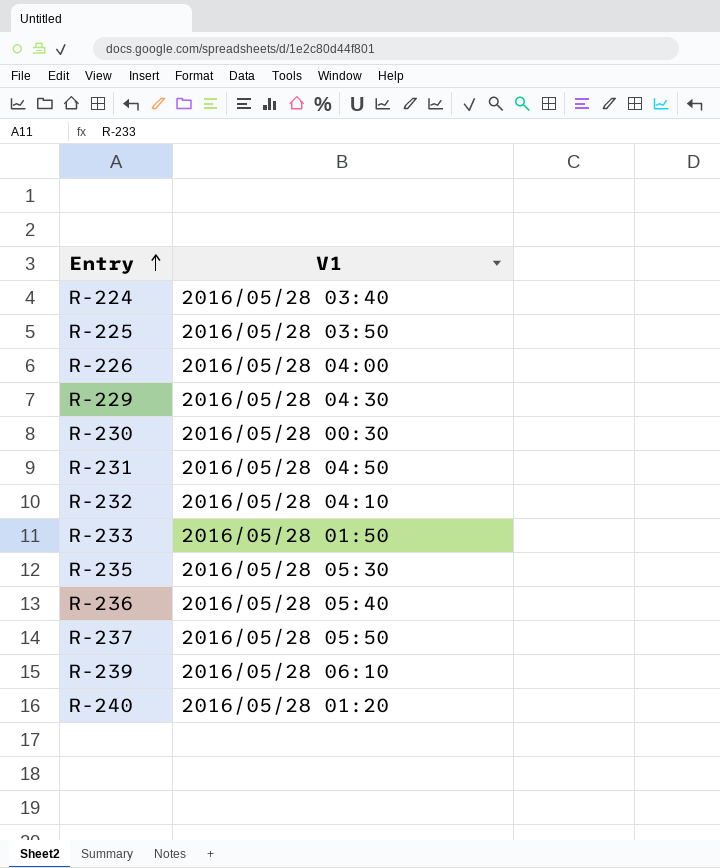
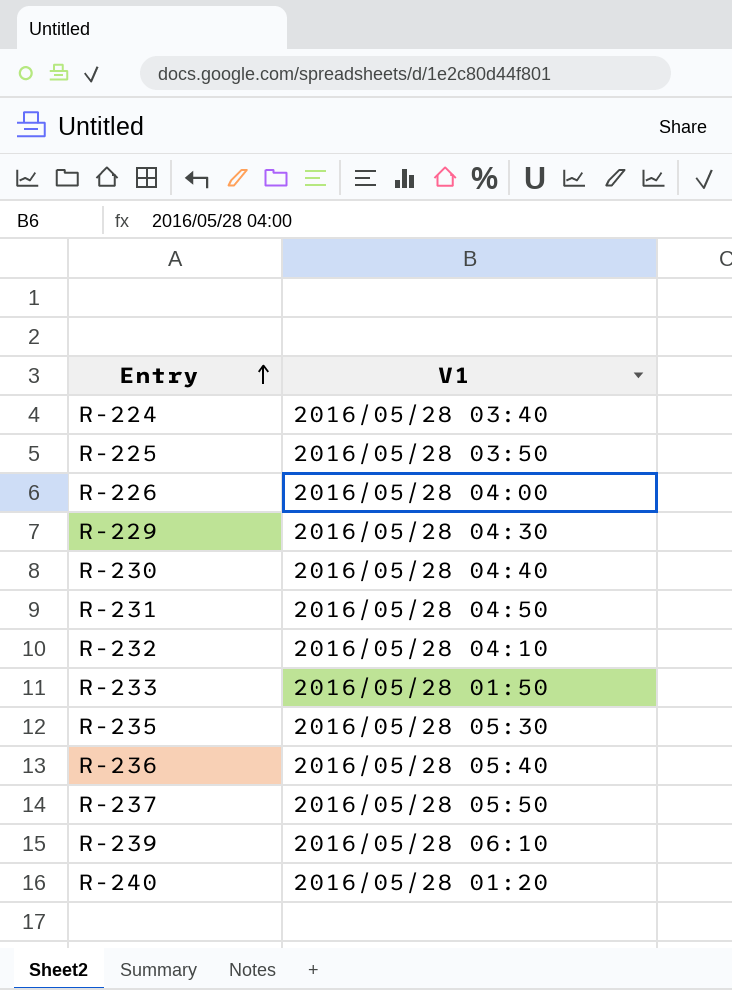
R-230 | V1: 2016/05/28 00:30 -> 2016/05/28 04:40

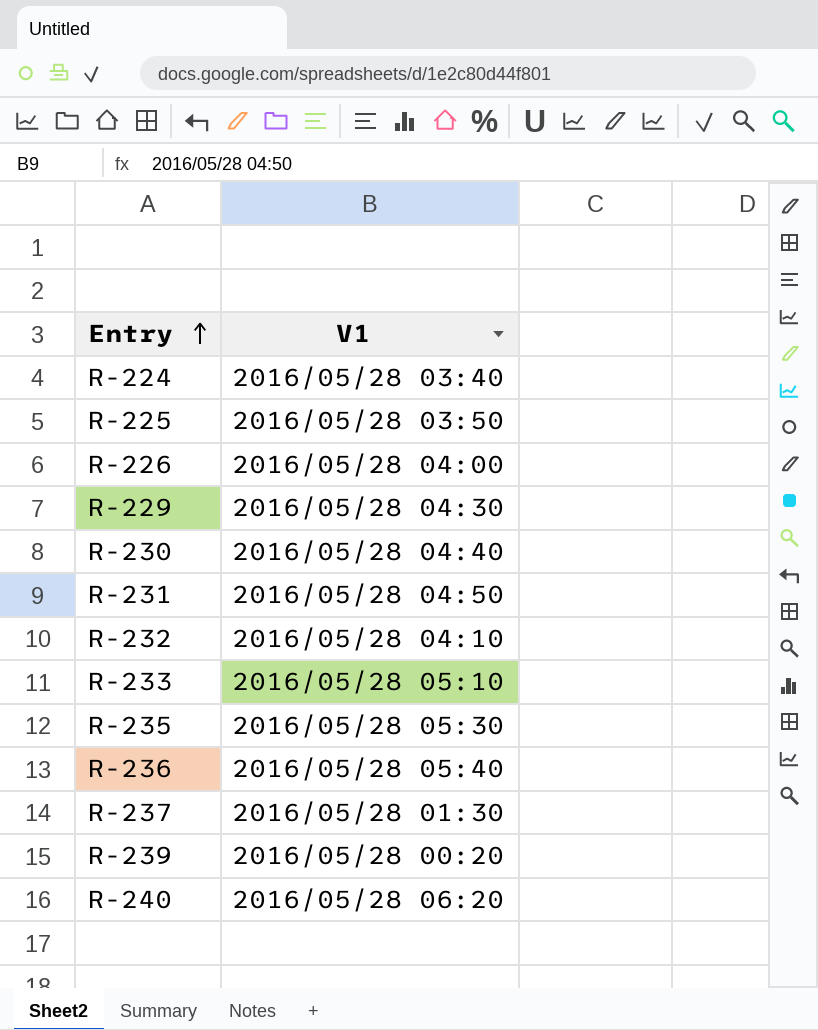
R-233 | V1: 2016/05/28 01:50 -> 2016/05/28 05:10
R-237 | V1: 2016/05/28 05:50 -> 2016/05/28 01:30
R-239 | V1: 2016/05/28 06:10 -> 2016/05/28 00:20
R-240 | V1: 2016/05/28 01:20 -> 2016/05/28 06:20

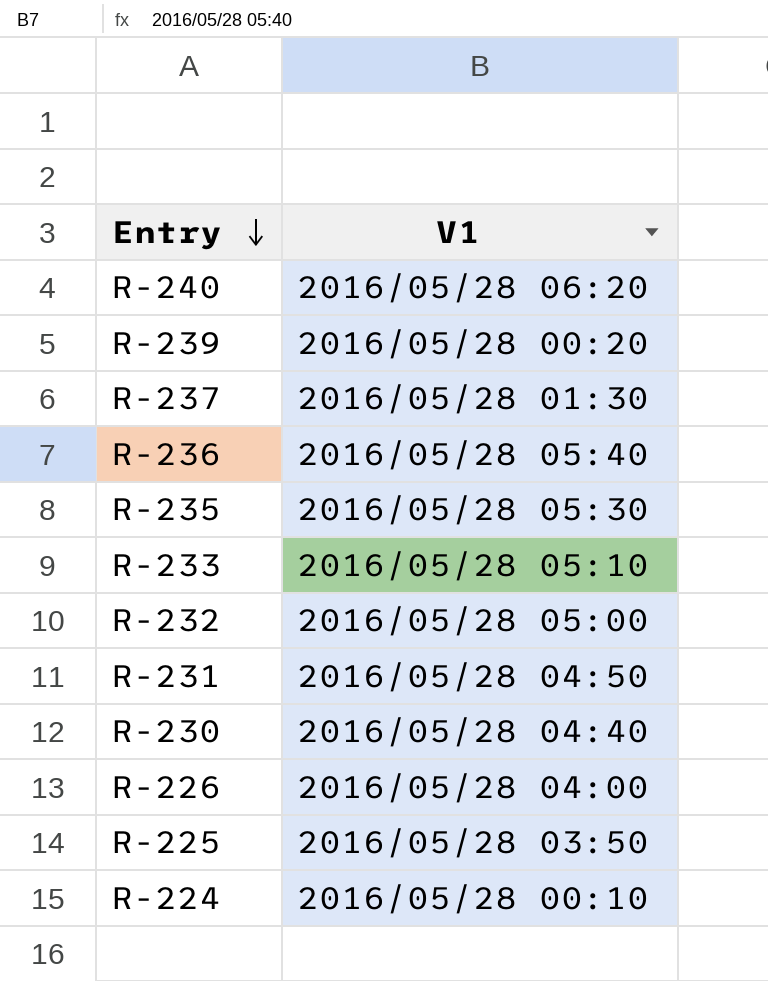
row order: Entry ascending -> Entry descending
row R-229: 2016/05/28 04:30 -> none
R-232 | V1: 2016/05/28 04:10 -> 2016/05/28 05:00
R-224 | V1: 2016/05/28 03:40 -> 2016/05/28 00:10

